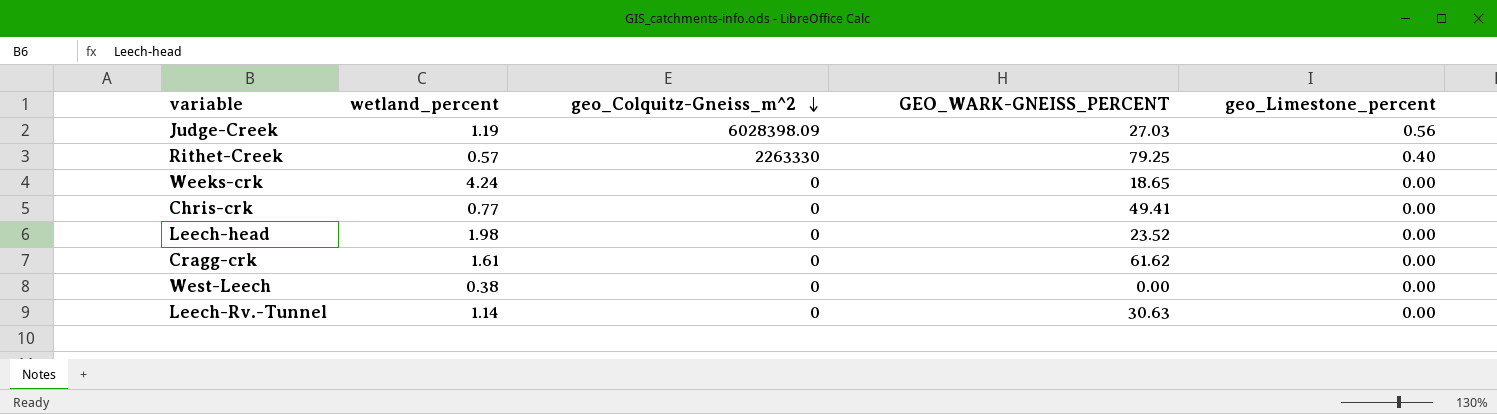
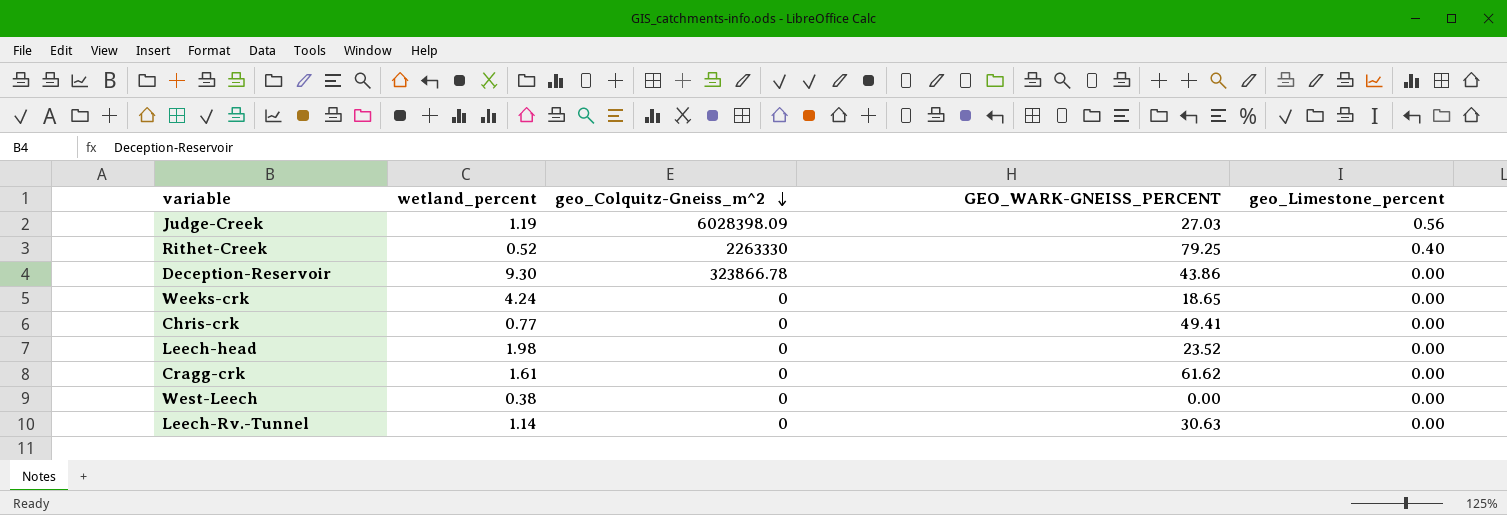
Rithet-Creek | wetland_percent: 0.57 -> 0.52
row Deception-Reservoir: none -> 9.30 | 323866.78 | 43.86 | 0.00

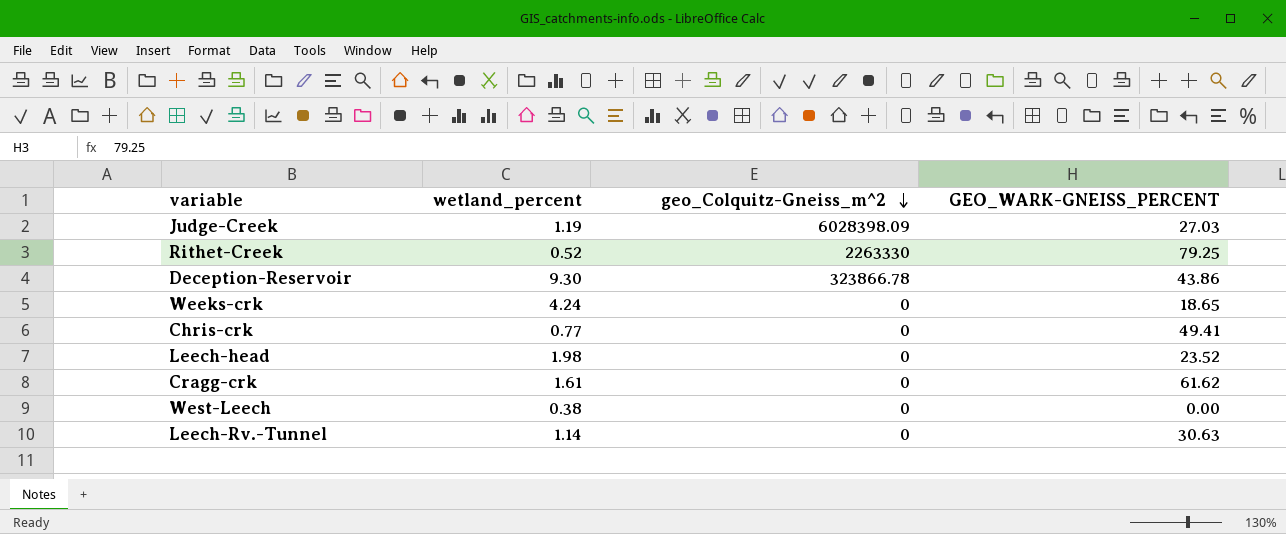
column geo_Limestone_percent | position: 5 -> none

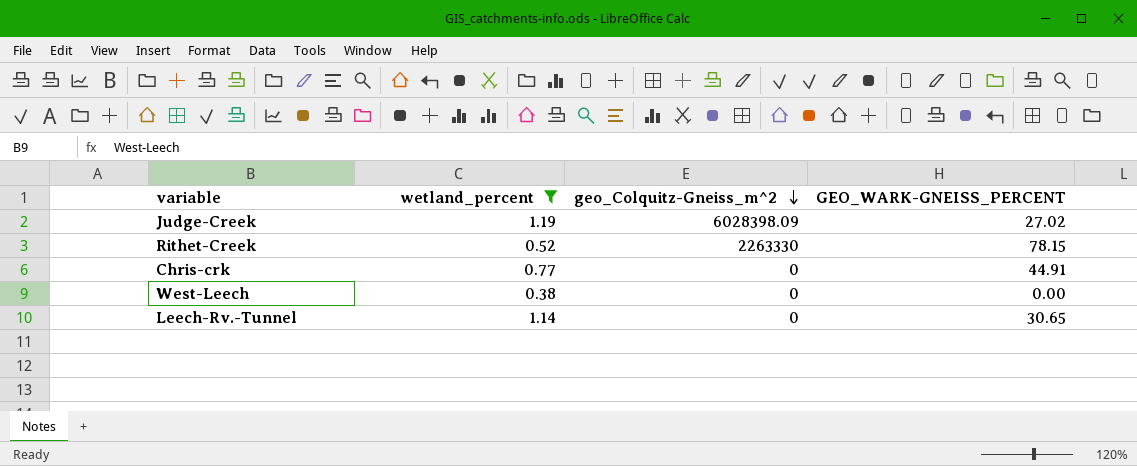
filter: none -> wetland_percent <= 1.19
Judge-Creek | GEO_WARK-GNEISS_PERCENT: 27.03 -> 27.02
Rithet-Creek | GEO_WARK-GNEISS_PERCENT: 79.25 -> 78.15
Chris-crk | GEO_WARK-GNEISS_PERCENT: 49.41 -> 44.91
Leech-Rv.-Tunnel | GEO_WARK-GNEISS_PERCENT: 30.63 -> 30.65

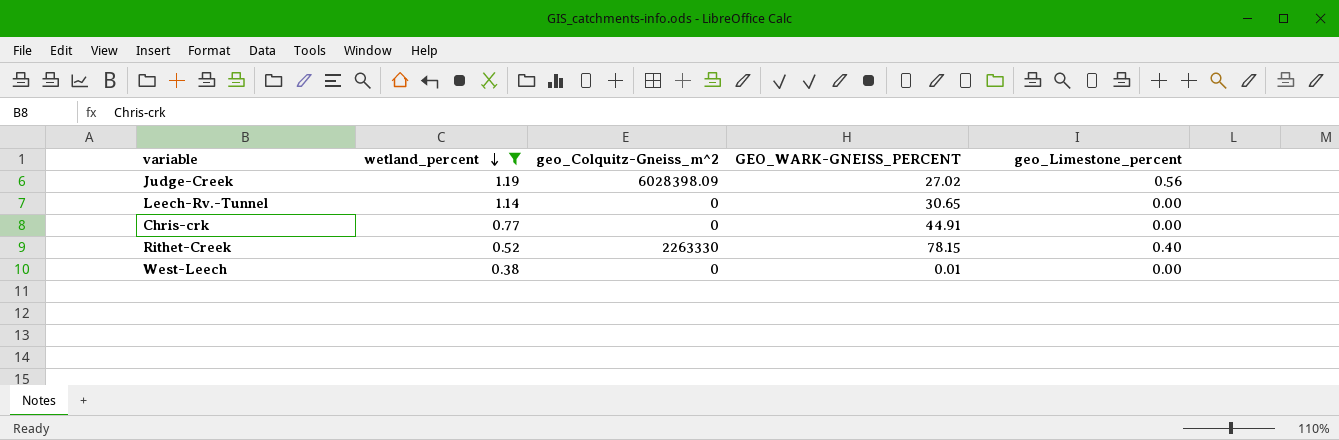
row order: geo_Colquitz-Gneiss_m^2 descending -> wetland_percent descending
column geo_Limestone_percent | position: none -> 5
West-Leech | GEO_WARK-GNEISS_PERCENT: 0.00 -> 0.01

